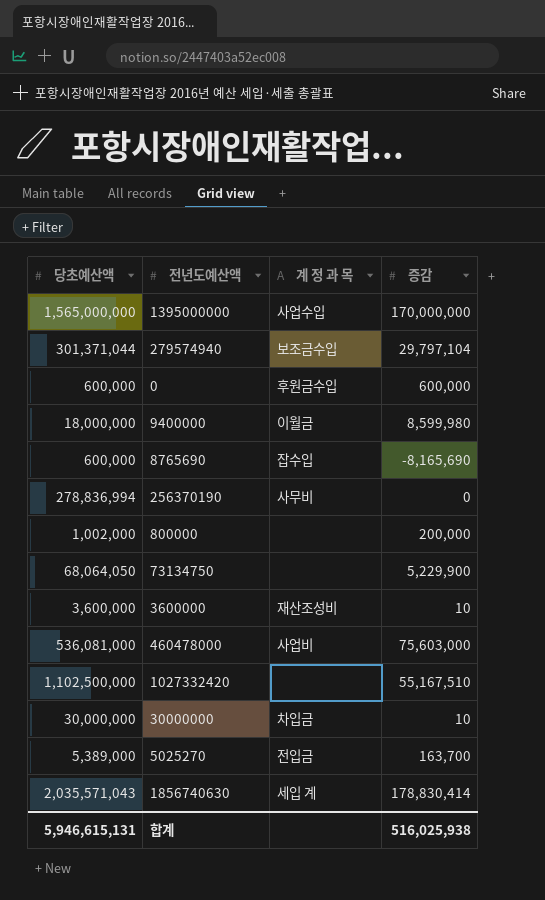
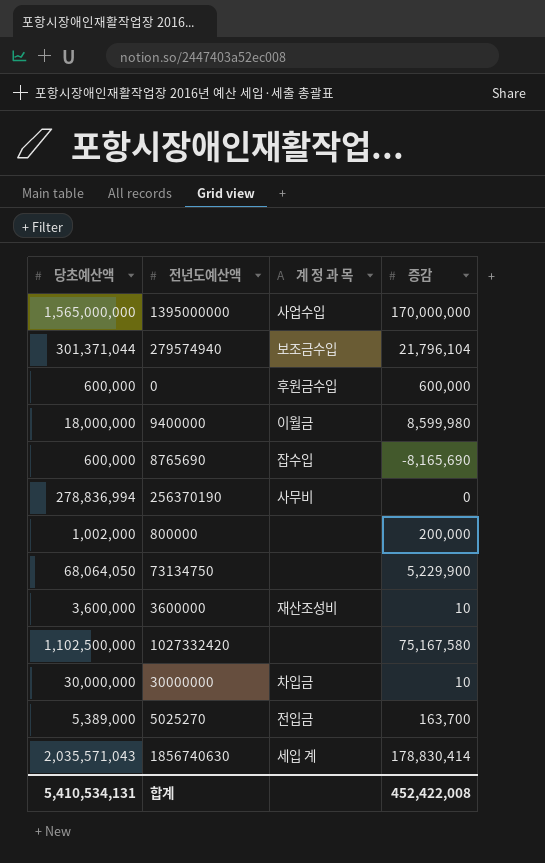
row 460478000: 536,081,000 | 사업비 | 75,603,000 -> none
279574940 | 증감: 29,797,104 -> 21,796,104
1027332420 | 증감: 55,167,510 -> 75,167,580
합계 | 당초예산액: 5,946,615,131 -> 5,410,534,131
합계 | 증감: 516,025,938 -> 452,422,008

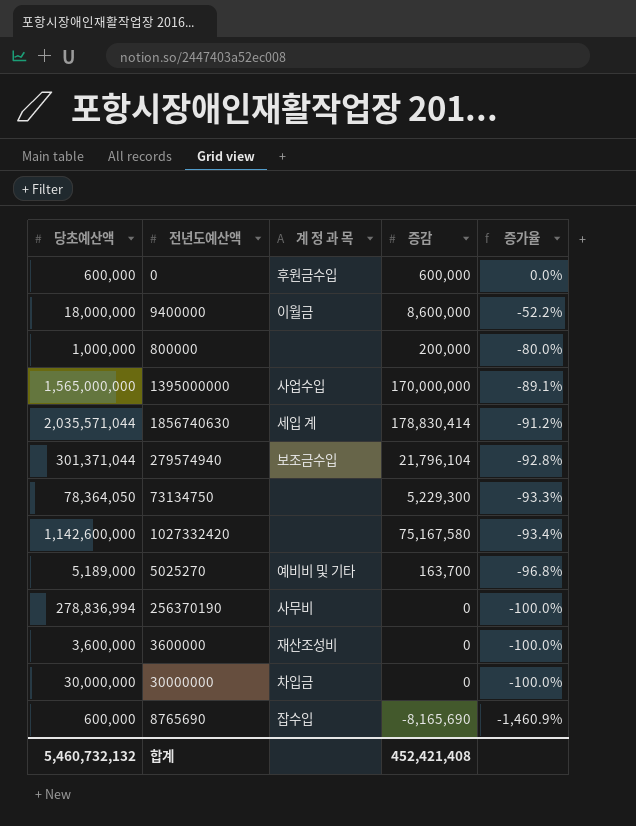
row order: none -> 증가율 descending
column 증가율 | formula: none -> ([증감] - [당초예산액]) / [당초예산액]
9400000 | 증감: 8,599,980 -> 8,600,000
800000 | 당초예산액: 1,002,000 -> 1,000,000
1856740630 | 당초예산액: 2,035,571,043 -> 2,035,571,044
73134750 | 당초예산액: 68,064,050 -> 78,364,050
73134750 | 증감: 5,229,900 -> 5,229,300
1027332420 | 당초예산액: 1,102,500,000 -> 1,142,600,000
5025270 | 당초예산액: 5,389,000 -> 5,189,000
5025270 | 계 정 과 목: 전입금 -> 예비비 및 기타
3600000 | 증감: 10 -> 0
30000000 | 증감: 10 -> 0
합계 | 당초예산액: 5,410,534,131 -> 5,460,732,132
합계 | 증감: 452,422,008 -> 452,421,408

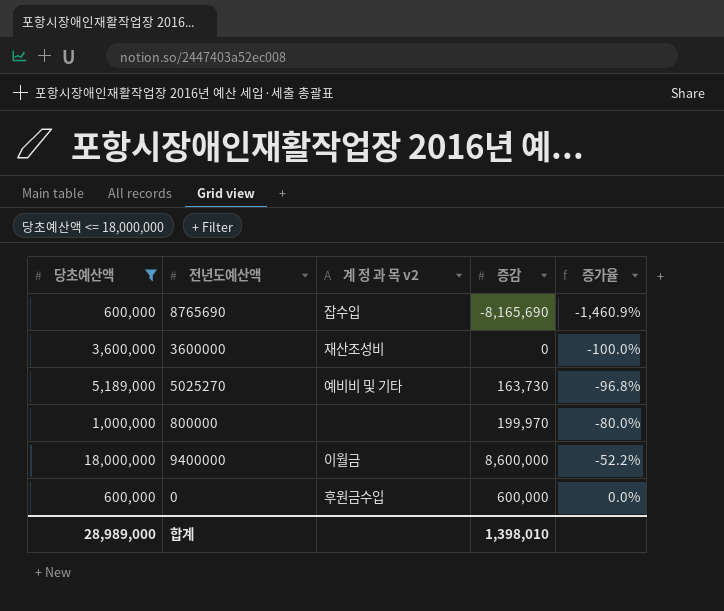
filter: none -> 당초예산액 <= 18,000,000
row order: 증가율 descending -> 증가율 ascending
column name: 계 정 과 목 -> 계 정 과 목 v2
5025270 | 증감: 163,700 -> 163,730
800000 | 증감: 200,000 -> 199,970
합계 | 당초예산액: 5,460,732,132 -> 28,989,000
합계 | 증감: 452,421,408 -> 1,398,010

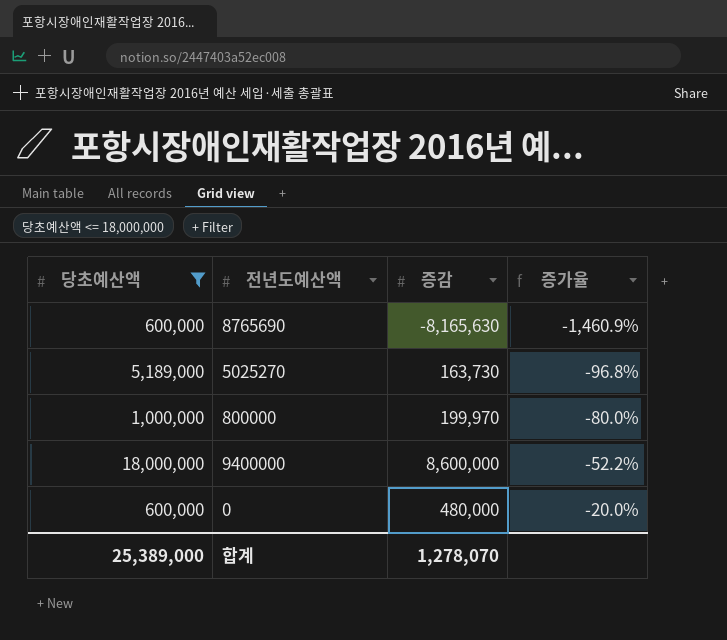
column 계 정 과 목 v2 | position: 3 -> none
row 3600000: 3,600,000 | 재산조성비 | 0 | -100.0% -> none
8765690 | 증감: -8,165,690 -> -8,165,630
0 | 증감: 600,000 -> 480,000
0 | 증가율: 0.0% -> -20.0%
합계 | 당초예산액: 28,989,000 -> 25,389,000
합계 | 증감: 1,398,010 -> 1,278,070

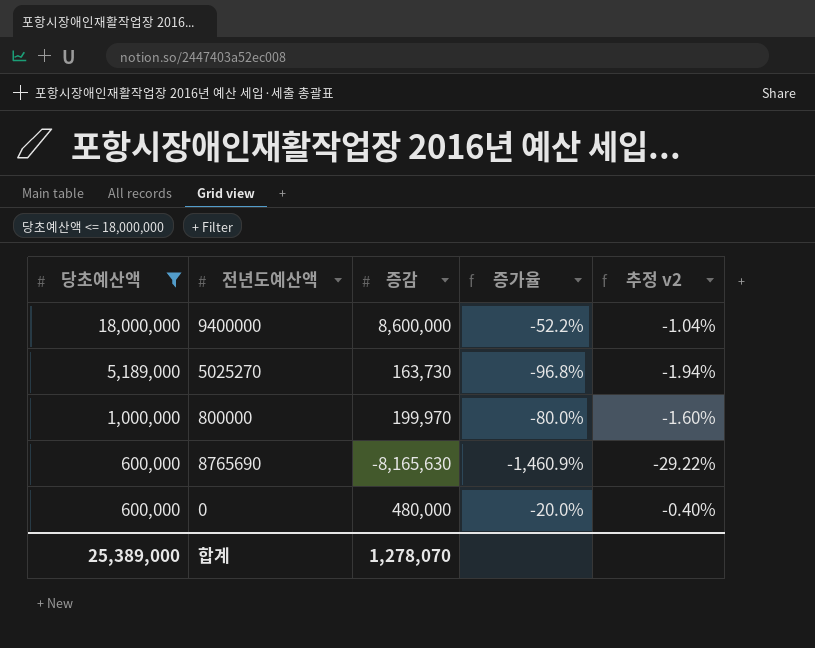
row order: 증가율 ascending -> 당초예산액 descending
column 추정 v2 | formula: none -> [증가율] * 0.02

